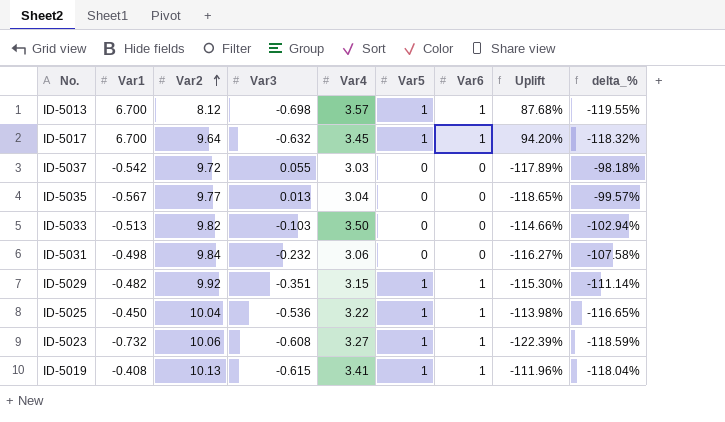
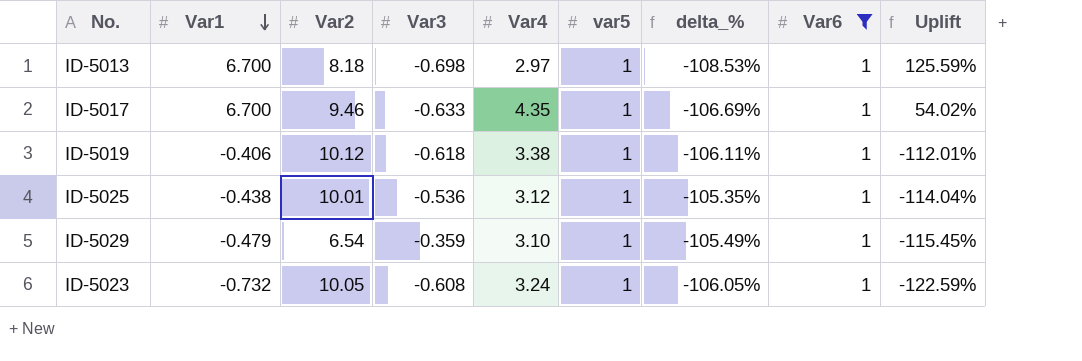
filter: none -> Var6 = 1
row order: Var2 ascending -> Var1 descending
column name: Var5 -> var5
column delta_% | formula: ([Var3] - [Var4]) / [Var4] -> ([Var3] - [Var2]) / [Var2]
column delta_% | position: 9 -> 7
ID-5013 | Var2: 8.12 -> 8.18
ID-5013 | Var4: 3.57 -> 2.97
ID-5013 | Uplift: 87.68% -> 125.59%
ID-5017 | Var2: 9.64 -> 9.46
ID-5017 | Var3: -0.632 -> -0.633
ID-5017 | Var4: 3.45 -> 4.35
ID-5017 | Uplift: 94.20% -> 54.02%
ID-5019 | Var1: -0.408 -> -0.406
ID-5019 | Var2: 10.13 -> 10.12
ID-5019 | Var3: -0.615 -> -0.618
ID-5019 | Var4: 3.41 -> 3.38
ID-5019 | Uplift: -111.96% -> -112.01%
ID-5025 | Var1: -0.450 -> -0.438
ID-5025 | Var2: 10.04 -> 10.01
ID-5025 | Var4: 3.22 -> 3.12
ID-5025 | Uplift: -113.98% -> -114.04%
ID-5029 | Var1: -0.482 -> -0.479
ID-5029 | Var2: 9.92 -> 6.54
ID-5029 | Var3: -0.351 -> -0.359
ID-5029 | Var4: 3.15 -> 3.10
ID-5029 | Uplift: -115.30% -> -115.45%
ID-5023 | Var2: 10.06 -> 10.05
ID-5023 | Var4: 3.27 -> 3.24
ID-5023 | Uplift: -122.39% -> -122.59%

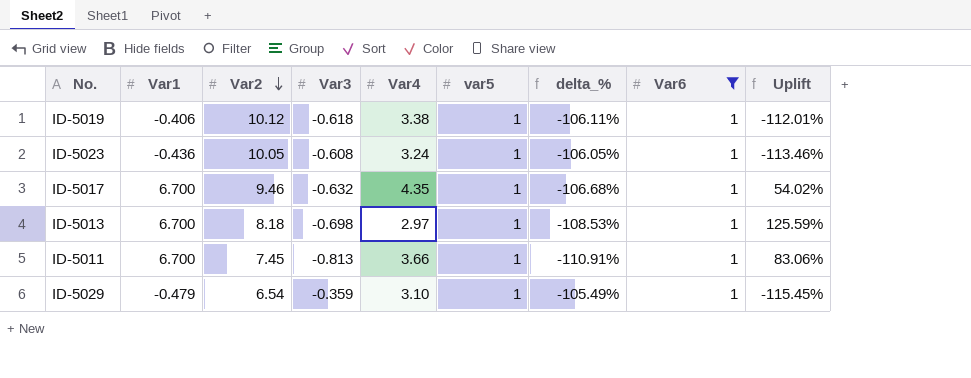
row order: Var1 descending -> Var2 descending
row ID-5025: -0.438 | 10.01 | -0.536 | 3.12 | 1 | -105.35% | 1 | -114.04% -> none
ID-5023 | Var1: -0.732 -> -0.436
ID-5023 | Uplift: -122.59% -> -113.46%
ID-5017 | Var3: -0.633 -> -0.632
ID-5017 | delta_%: -106.69% -> -106.68%
row ID-5011: none -> 6.700 | 7.45 | -0.813 | 3.66 | 1 | -110.91% | 1 | 83.06%

